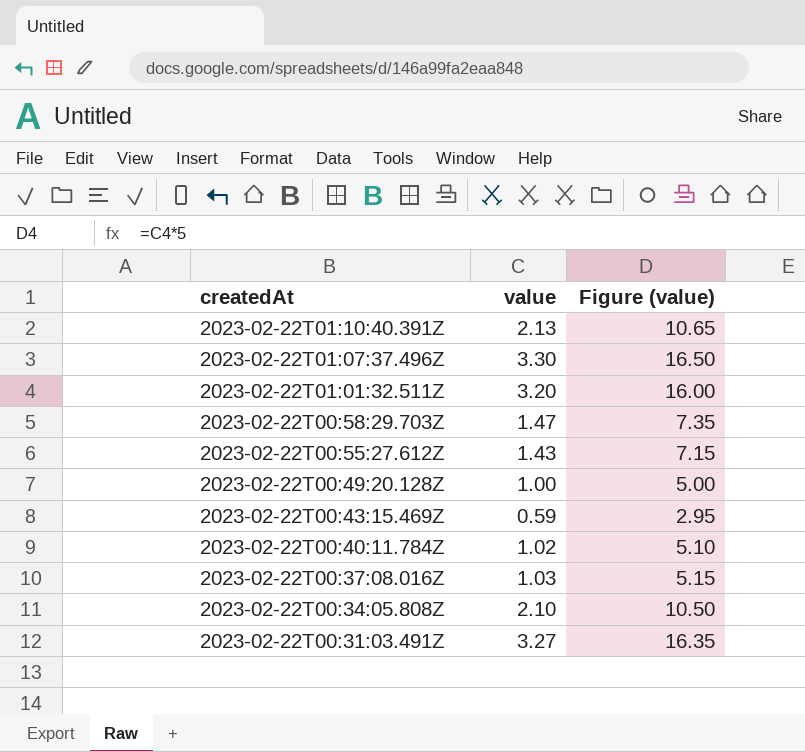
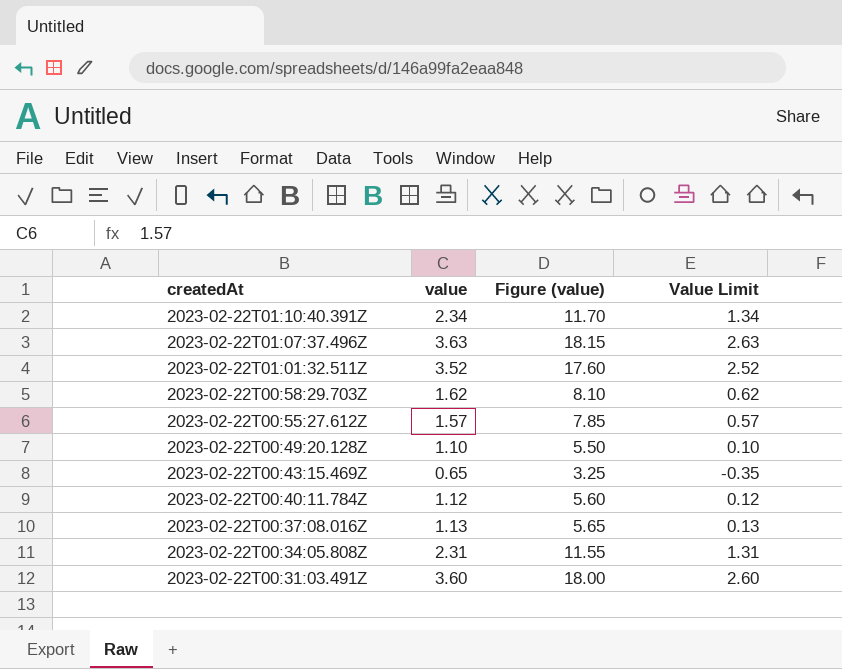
column Value Limit | formula: none -> [value] - 1
2023-02-22T01:10:40.391Z | value: 2.13 -> 2.34
2023-02-22T01:10:40.391Z | Figure (value): 10.65 -> 11.70
2023-02-22T01:07:37.496Z | value: 3.30 -> 3.63
2023-02-22T01:07:37.496Z | Figure (value): 16.50 -> 18.15
2023-02-22T01:01:32.511Z | value: 3.20 -> 3.52
2023-02-22T01:01:32.511Z | Figure (value): 16.00 -> 17.60
2023-02-22T00:58:29.703Z | value: 1.47 -> 1.62
2023-02-22T00:58:29.703Z | Figure (value): 7.35 -> 8.10
2023-02-22T00:55:27.612Z | value: 1.43 -> 1.57
2023-02-22T00:55:27.612Z | Figure (value): 7.15 -> 7.85
2023-02-22T00:49:20.128Z | value: 1.00 -> 1.10
2023-02-22T00:49:20.128Z | Figure (value): 5.00 -> 5.50
2023-02-22T00:43:15.469Z | value: 0.59 -> 0.65
2023-02-22T00:43:15.469Z | Figure (value): 2.95 -> 3.25
2023-02-22T00:40:11.784Z | value: 1.02 -> 1.12
2023-02-22T00:40:11.784Z | Figure (value): 5.10 -> 5.60
2023-02-22T00:37:08.016Z | value: 1.03 -> 1.13
2023-02-22T00:37:08.016Z | Figure (value): 5.15 -> 5.65
2023-02-22T00:34:05.808Z | value: 2.10 -> 2.31
2023-02-22T00:34:05.808Z | Figure (value): 10.50 -> 11.55
2023-02-22T00:31:03.491Z | value: 3.27 -> 3.60
2023-02-22T00:31:03.491Z | Figure (value): 16.35 -> 18.00

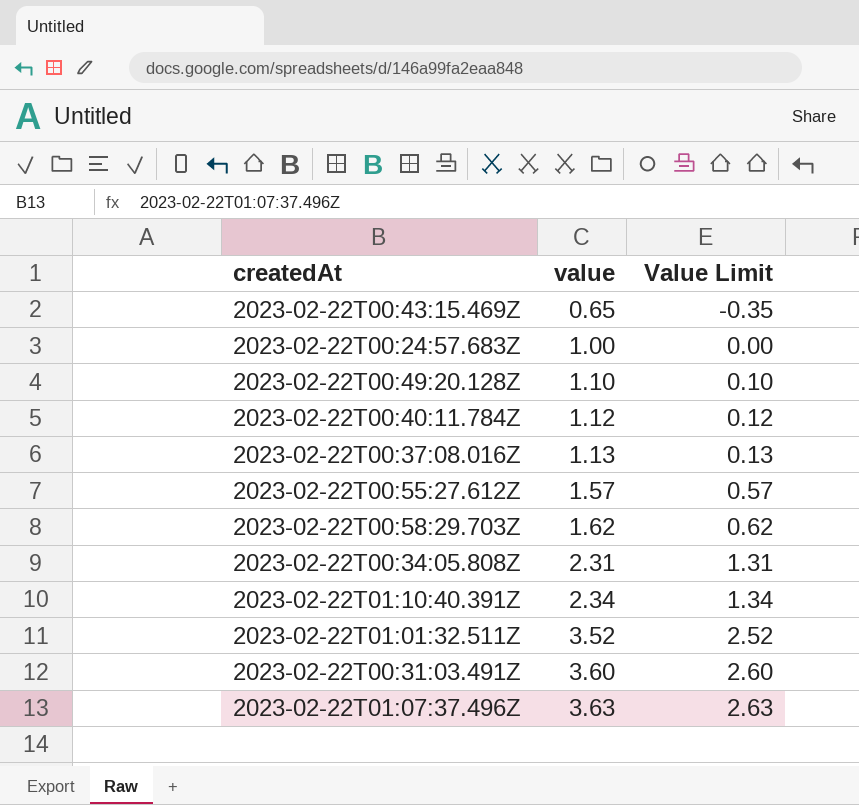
row order: createdAt descending -> value ascending
column Figure (value) | formula: [value] * 5 -> none
row 2023-02-22T00:24:57.683Z: none -> 1.00 | 0.00

